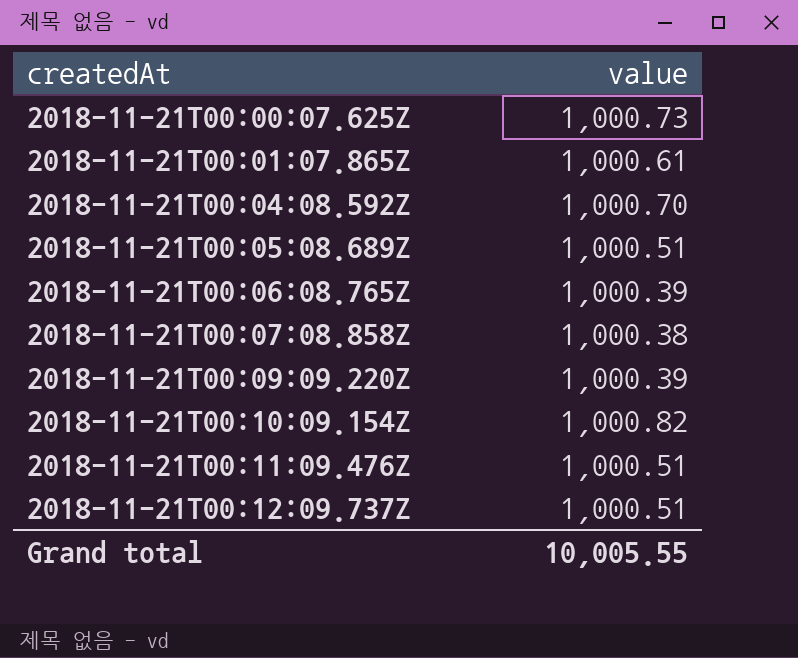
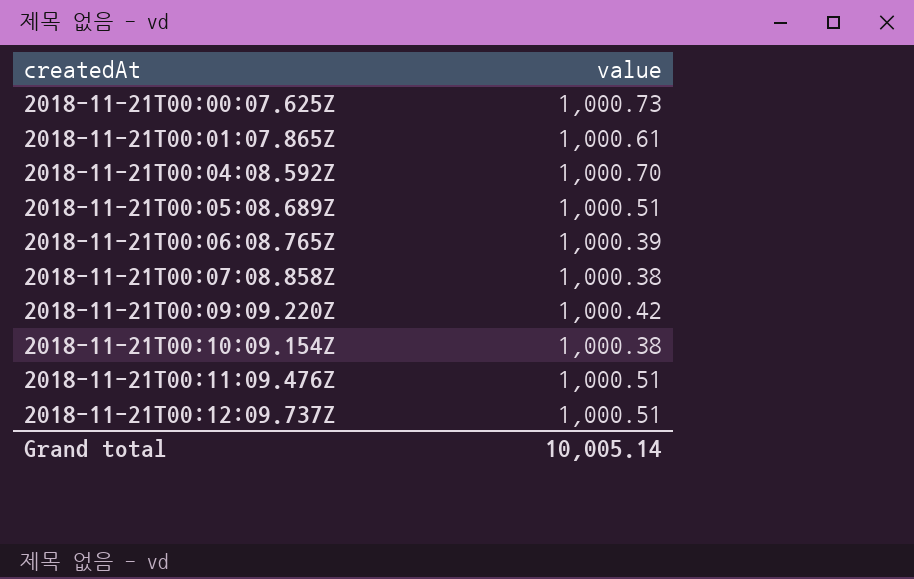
2018-11-21T00:09:09.220Z | value: 1,000.39 -> 1,000.42
2018-11-21T00:10:09.154Z | value: 1,000.82 -> 1,000.38
Grand total | value: 10,005.55 -> 10,005.14

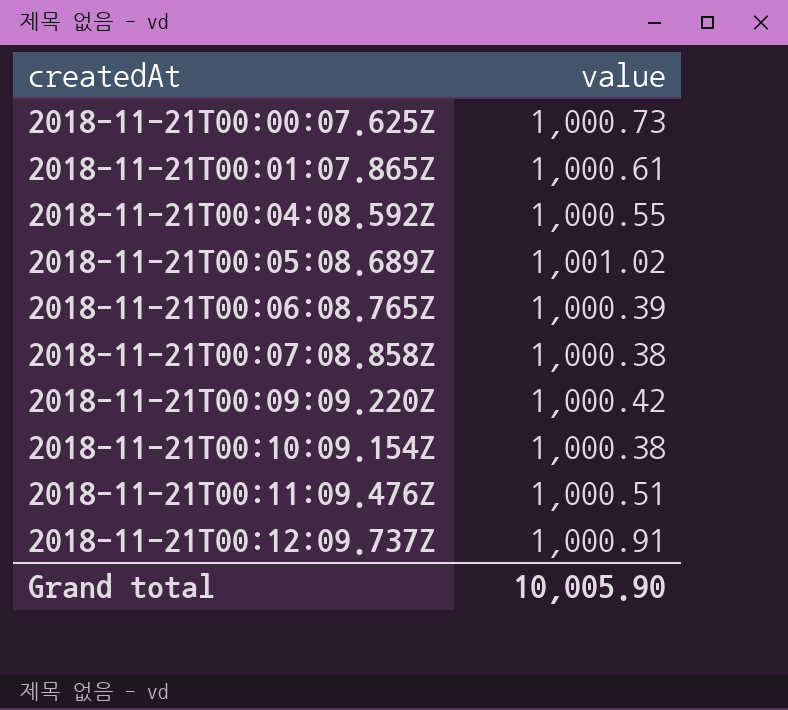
2018-11-21T00:04:08.592Z | value: 1,000.70 -> 1,000.55
2018-11-21T00:05:08.689Z | value: 1,000.51 -> 1,001.02
2018-11-21T00:12:09.737Z | value: 1,000.51 -> 1,000.91
Grand total | value: 10,005.14 -> 10,005.90

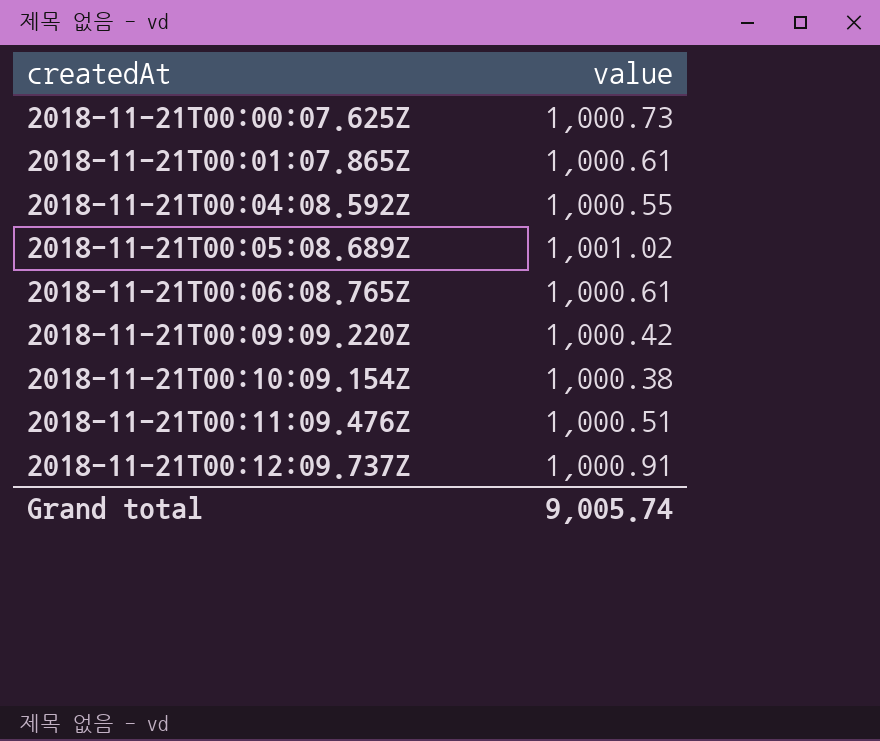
row 2018-11-21T00:07:08.858Z: 1,000.38 -> none
2018-11-21T00:06:08.765Z | value: 1,000.39 -> 1,000.61
Grand total | value: 10,005.90 -> 9,005.74

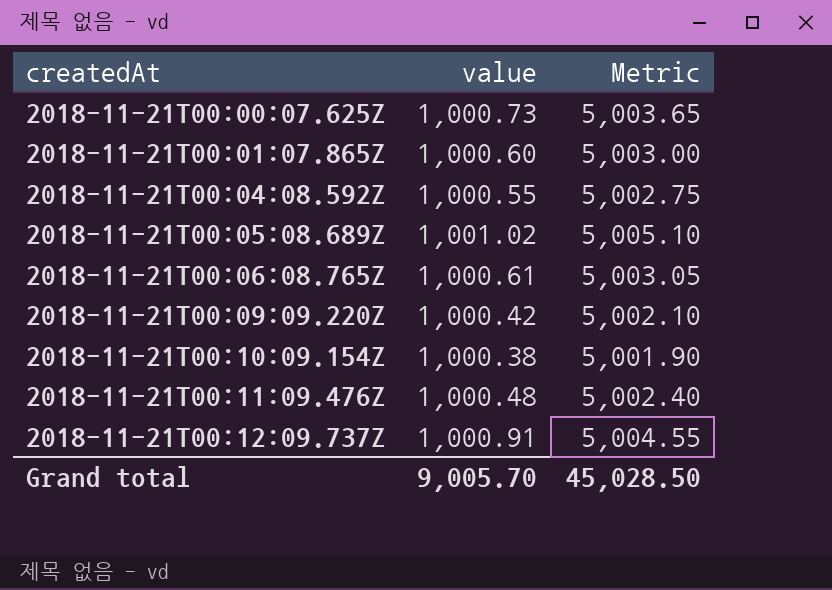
column Metric | formula: none -> [value] * 5
2018-11-21T00:01:07.865Z | value: 1,000.61 -> 1,000.60
2018-11-21T00:11:09.476Z | value: 1,000.51 -> 1,000.48
Grand total | value: 9,005.74 -> 9,005.70

